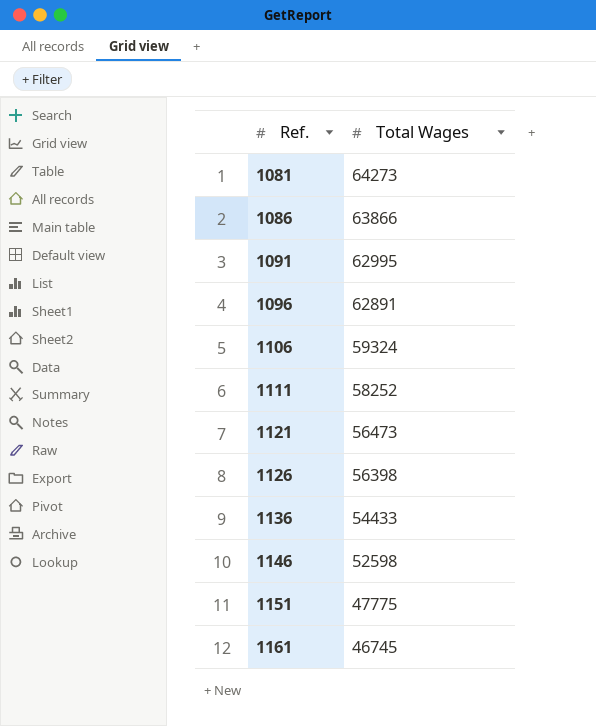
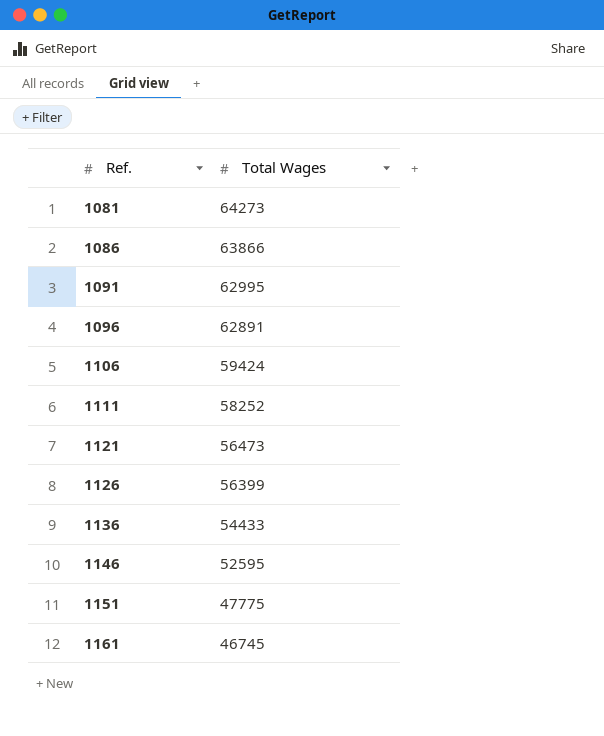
1106 | Total Wages: 59324 -> 59424
1126 | Total Wages: 56398 -> 56399
1146 | Total Wages: 52598 -> 52595

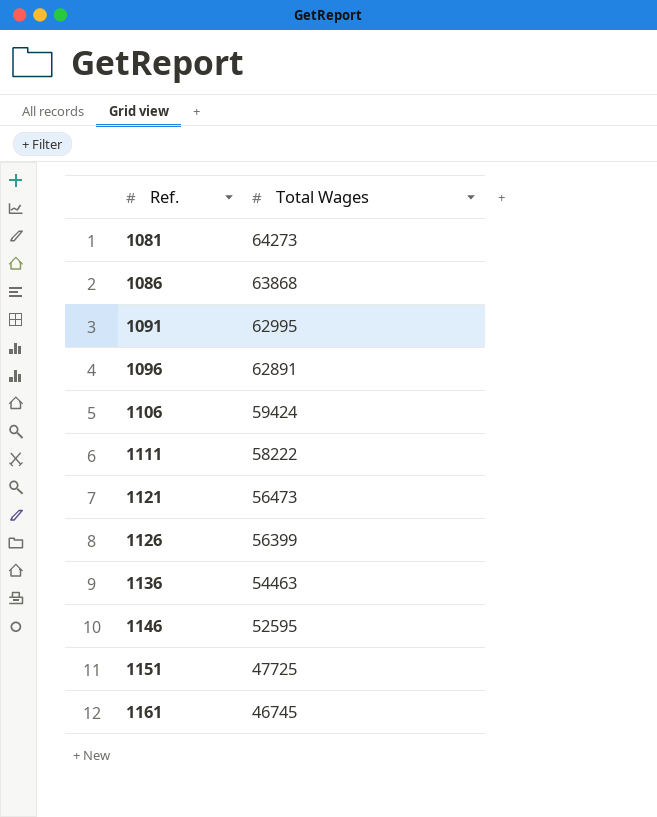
1086 | Total Wages: 63866 -> 63868
1111 | Total Wages: 58252 -> 58222
1136 | Total Wages: 54433 -> 54463
1151 | Total Wages: 47775 -> 47725

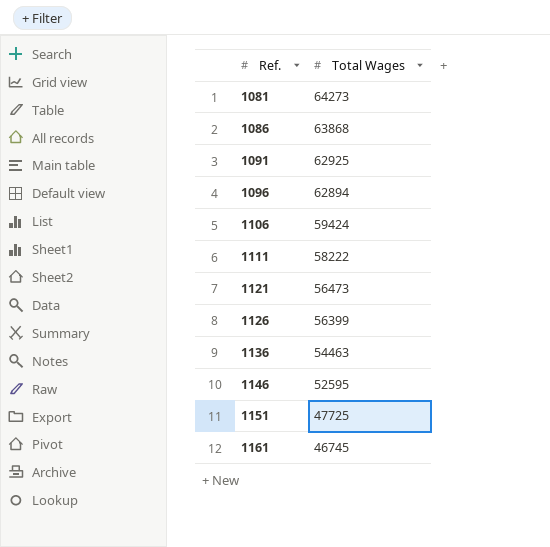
1091 | Total Wages: 62995 -> 62925
1096 | Total Wages: 62891 -> 62894

